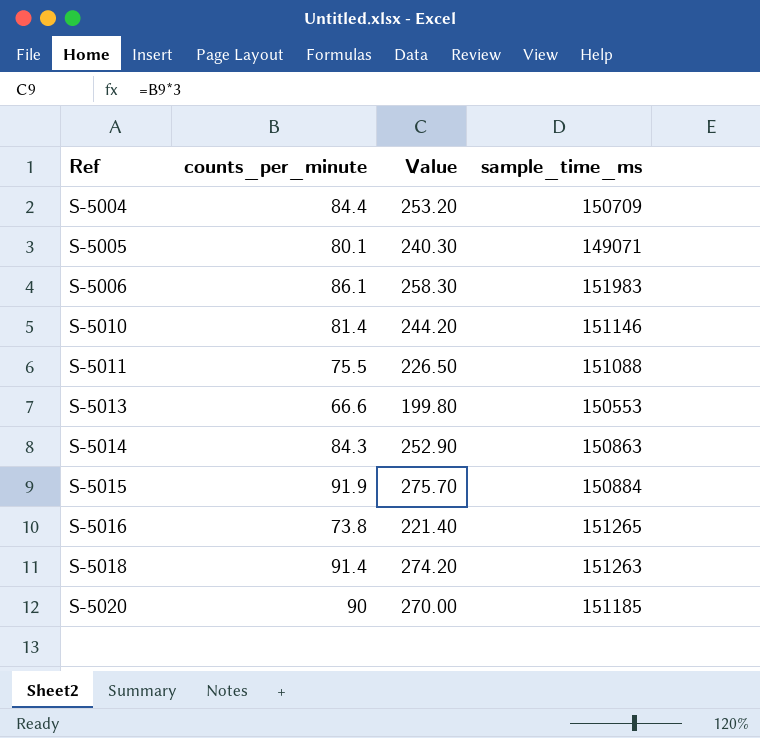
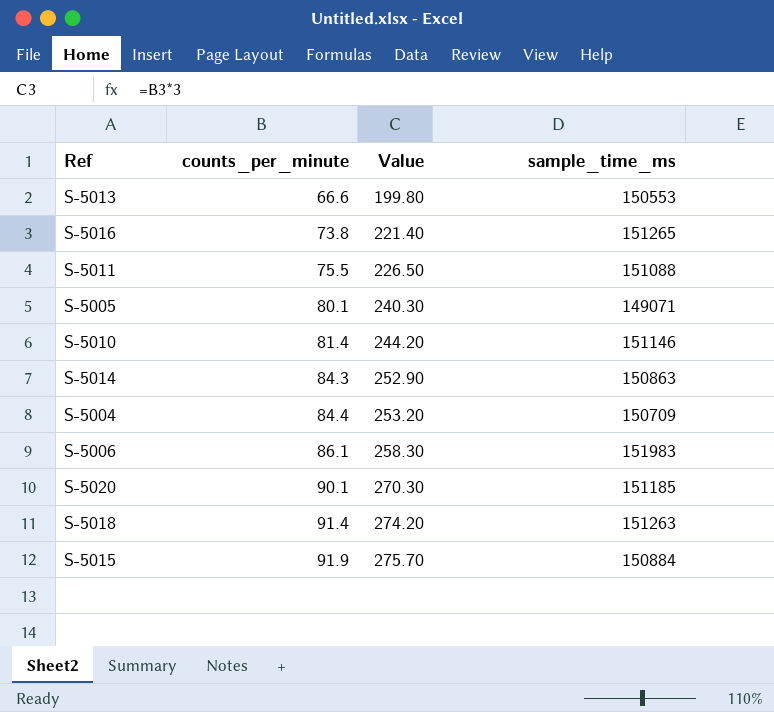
row order: Ref ascending -> counts_per_minute ascending
S-5020 | counts_per_minute: 90 -> 90.1
S-5020 | Value: 270.00 -> 270.30

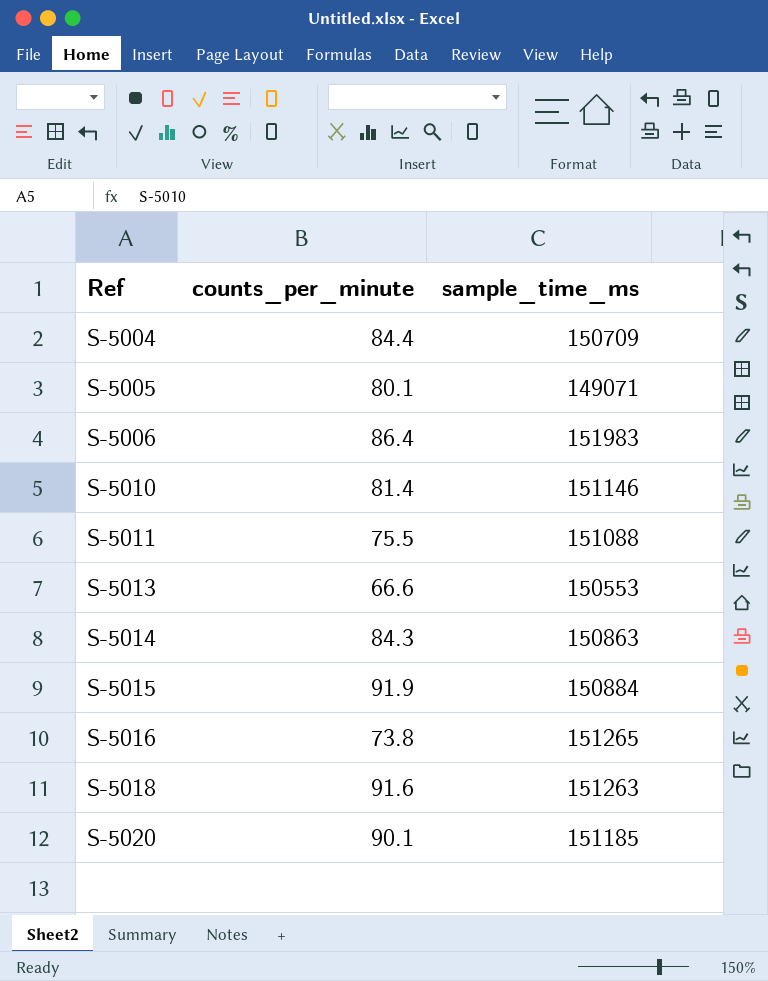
row order: counts_per_minute ascending -> Ref ascending
column Value | formula: [counts_per_minute] * 3 -> none
S-5006 | counts_per_minute: 86.1 -> 86.4
S-5018 | counts_per_minute: 91.4 -> 91.6

